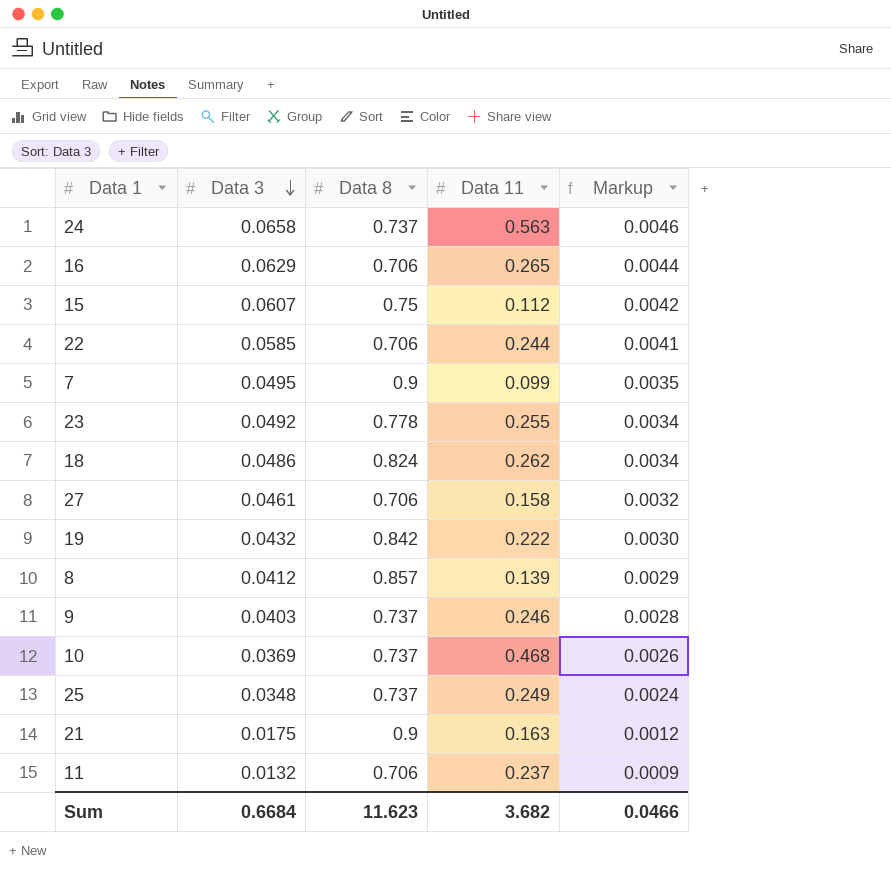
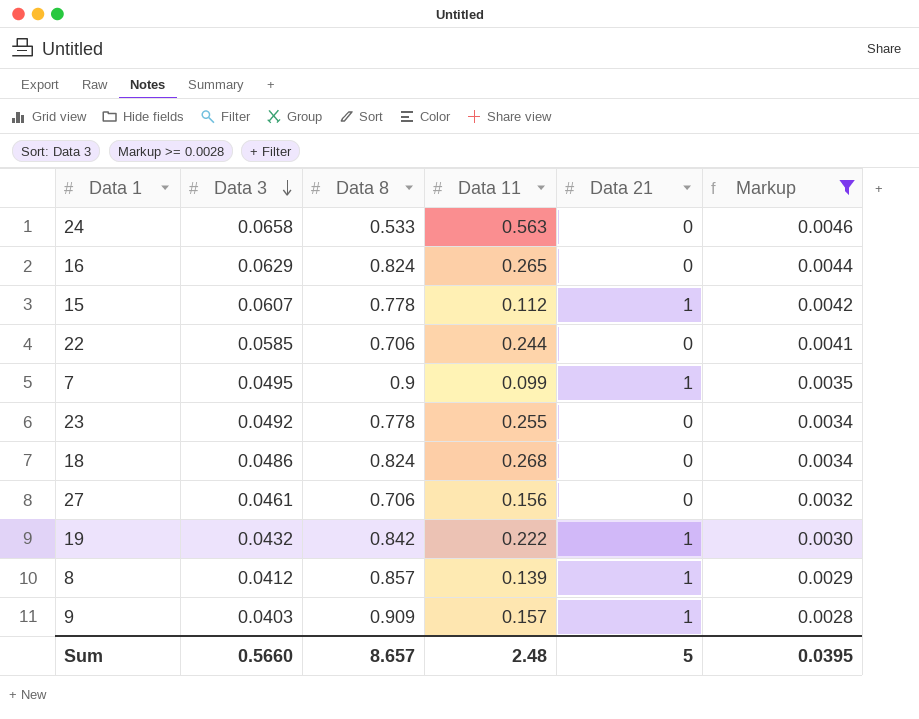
filter: none -> Markup >= 0.0028
column Data 21 | position: none -> 5
24 | Data 8: 0.737 -> 0.533
16 | Data 8: 0.706 -> 0.824
15 | Data 8: 0.75 -> 0.778
18 | Data 11: 0.262 -> 0.268
27 | Data 11: 0.158 -> 0.156
9 | Data 8: 0.737 -> 0.909
9 | Data 11: 0.246 -> 0.157
Sum | Data 3: 0.6684 -> 0.5660
Sum | Data 8: 11.623 -> 8.657
Sum | Data 11: 3.682 -> 2.48
Sum | Markup: 0.0466 -> 0.0395

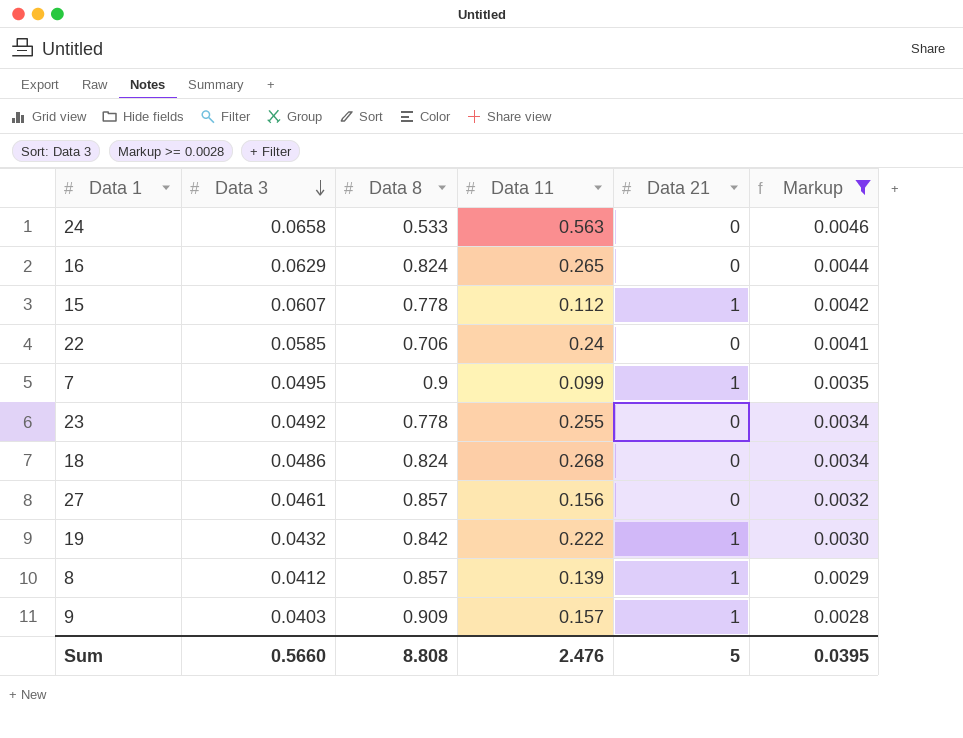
22 | Data 11: 0.244 -> 0.24
27 | Data 8: 0.706 -> 0.857
Sum | Data 8: 8.657 -> 8.808
Sum | Data 11: 2.48 -> 2.476

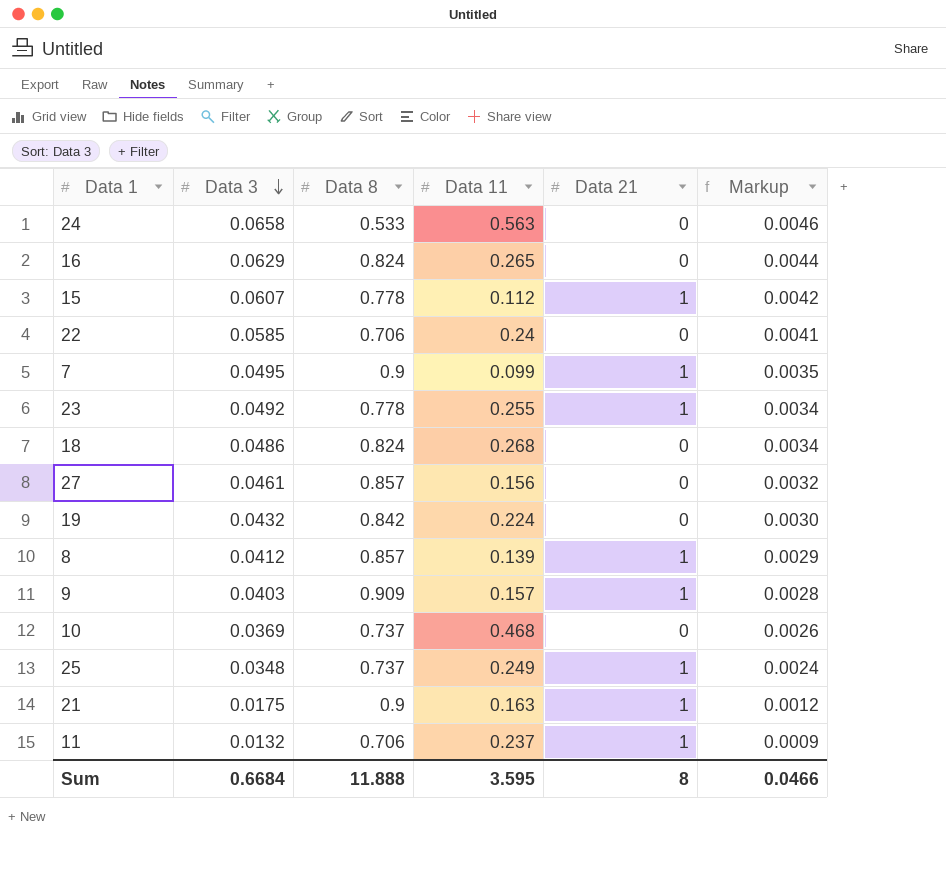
filter: Markup >= 0.0028 -> none
23 | Data 21: 0 -> 1
19 | Data 11: 0.222 -> 0.224
19 | Data 21: 1 -> 0
Sum | Data 3: 0.5660 -> 0.6684
Sum | Data 8: 8.808 -> 11.888
Sum | Data 11: 2.476 -> 3.595
Sum | Data 21: 5 -> 8
Sum | Markup: 0.0395 -> 0.0466

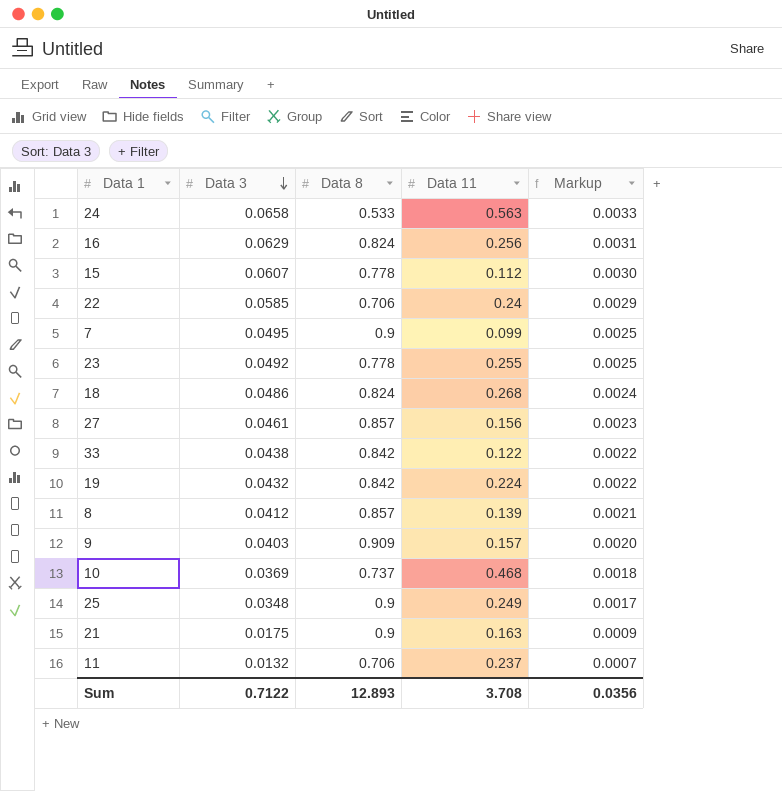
column Data 21 | position: 5 -> none
column Markup | formula: [Data 3] * 0.07 -> [Data 3] * 0.05
16 | Data 11: 0.265 -> 0.256
row 33: none -> 0.0438 | 0.842 | 0.122 | 0.0022
25 | Data 8: 0.737 -> 0.9
Sum | Data 3: 0.6684 -> 0.7122
Sum | Data 8: 11.888 -> 12.893
Sum | Data 11: 3.595 -> 3.708
Sum | Markup: 0.0466 -> 0.0356

